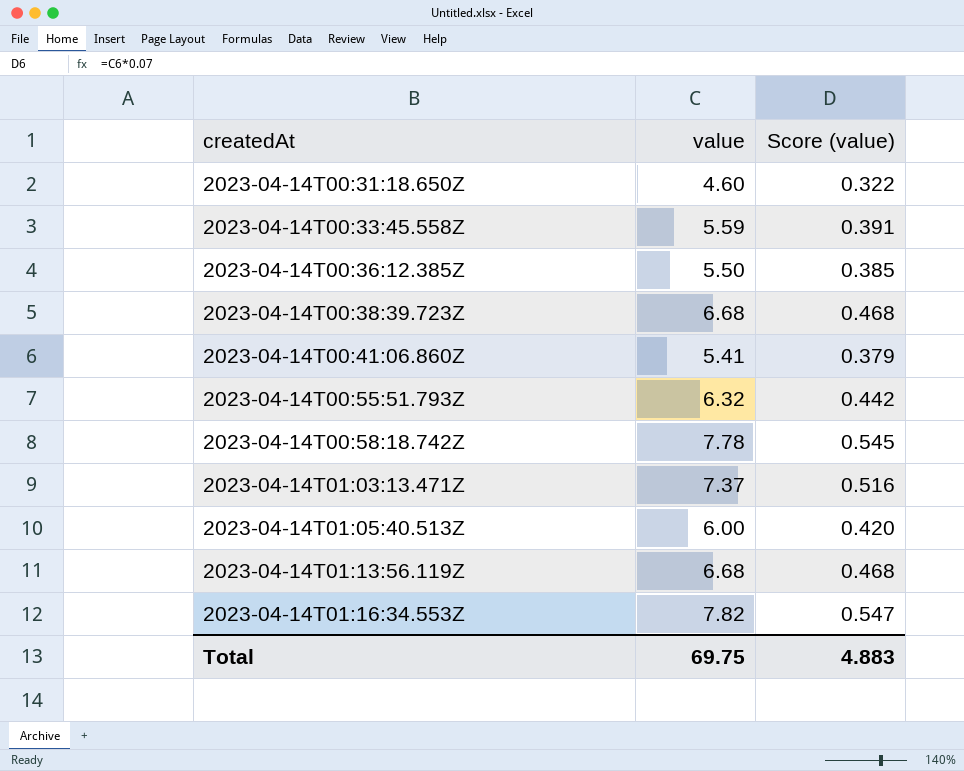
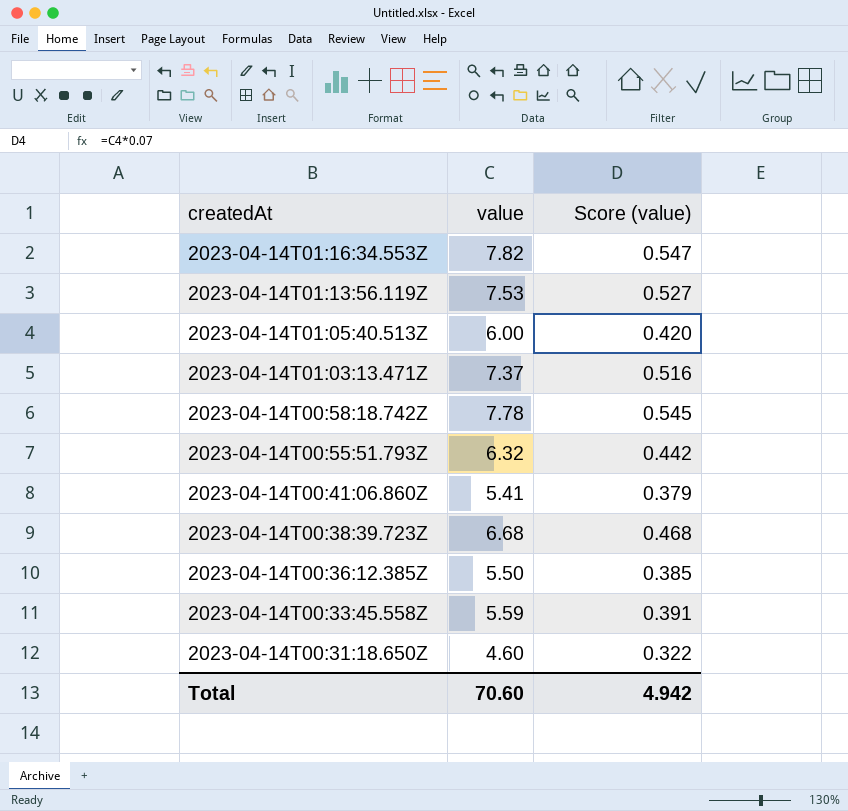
row order: createdAt ascending -> createdAt descending
2023-04-14T01:13:56.119Z | value: 6.68 -> 7.53
2023-04-14T01:13:56.119Z | Score (value): 0.468 -> 0.527
Total | value: 69.75 -> 70.60
Total | Score (value): 4.883 -> 4.942

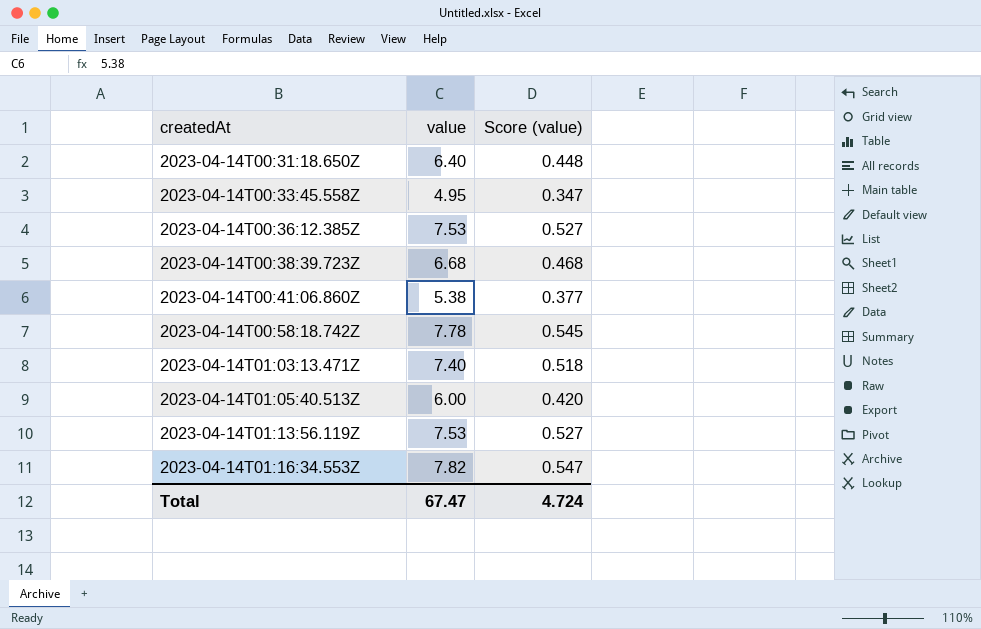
row order: createdAt descending -> createdAt ascending
row 2023-04-14T00:55:51.793Z: 6.32 | 0.442 -> none
2023-04-14T00:31:18.650Z | value: 4.60 -> 6.40
2023-04-14T00:31:18.650Z | Score (value): 0.322 -> 0.448
2023-04-14T00:33:45.558Z | value: 5.59 -> 4.95
2023-04-14T00:33:45.558Z | Score (value): 0.391 -> 0.347
2023-04-14T00:36:12.385Z | value: 5.50 -> 7.53
2023-04-14T00:36:12.385Z | Score (value): 0.385 -> 0.527
2023-04-14T00:41:06.860Z | value: 5.41 -> 5.38
2023-04-14T00:41:06.860Z | Score (value): 0.379 -> 0.377
2023-04-14T01:03:13.471Z | value: 7.37 -> 7.40
2023-04-14T01:03:13.471Z | Score (value): 0.516 -> 0.518
Total | value: 70.60 -> 67.47
Total | Score (value): 4.942 -> 4.724

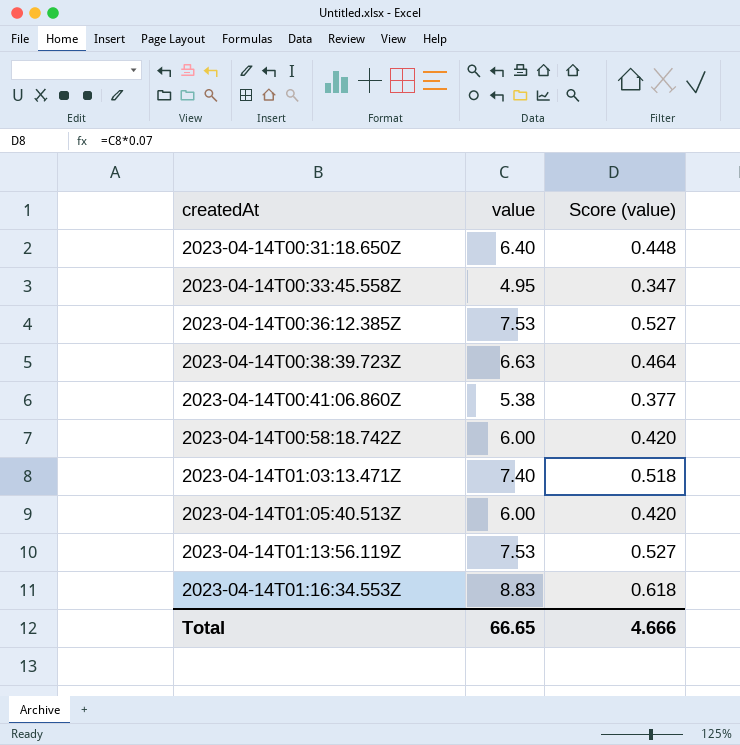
2023-04-14T00:38:39.723Z | value: 6.68 -> 6.63
2023-04-14T00:38:39.723Z | Score (value): 0.468 -> 0.464
2023-04-14T00:58:18.742Z | value: 7.78 -> 6.00
2023-04-14T00:58:18.742Z | Score (value): 0.545 -> 0.420
2023-04-14T01:16:34.553Z | value: 7.82 -> 8.83
2023-04-14T01:16:34.553Z | Score (value): 0.547 -> 0.618
Total | value: 67.47 -> 66.65
Total | Score (value): 4.724 -> 4.666

